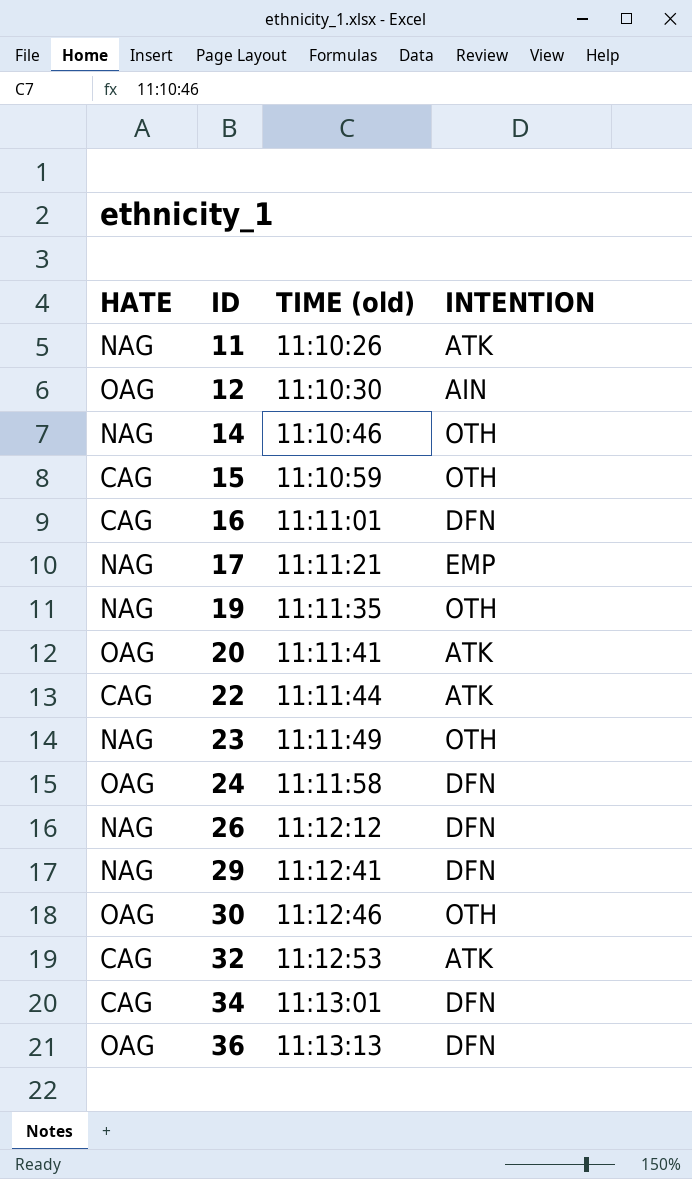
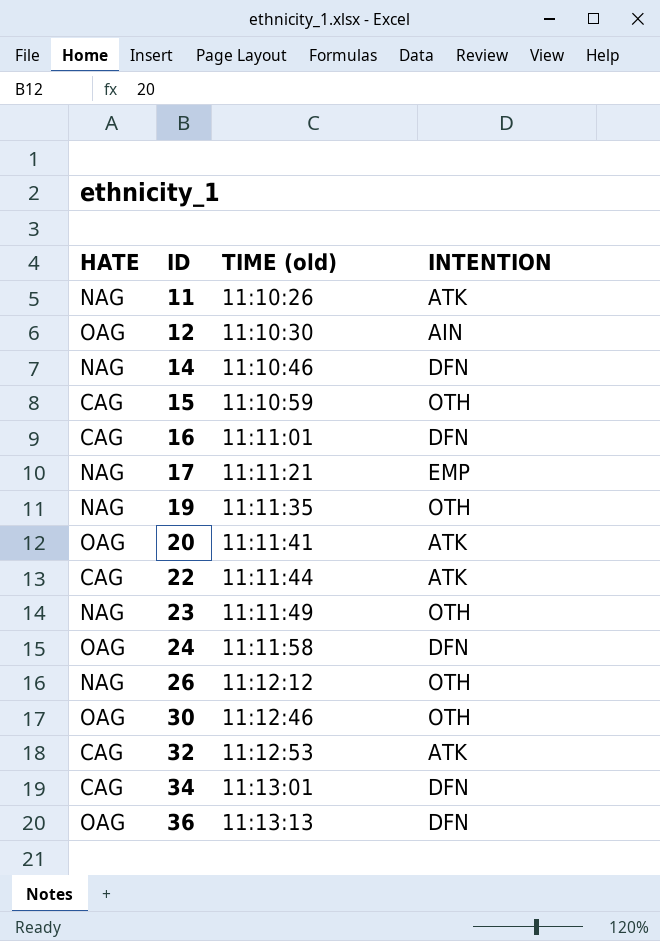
row 29: NAG | 11:12:41 | DFN -> none
14 | INTENTION: OTH -> DFN
26 | INTENTION: DFN -> OTH

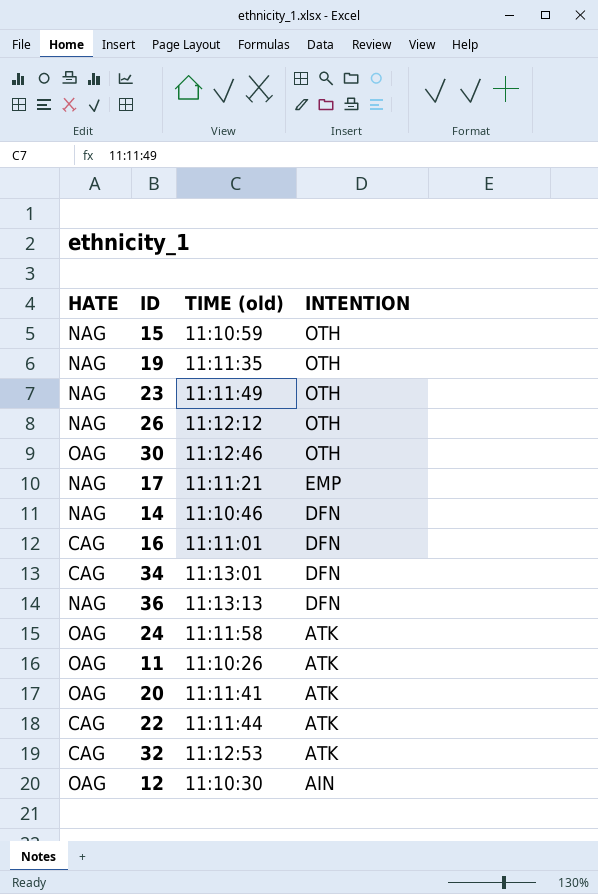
row order: ID ascending -> INTENTION descending
15 | HATE: CAG -> NAG
36 | HATE: OAG -> NAG
24 | INTENTION: DFN -> ATK
11 | HATE: NAG -> OAG

